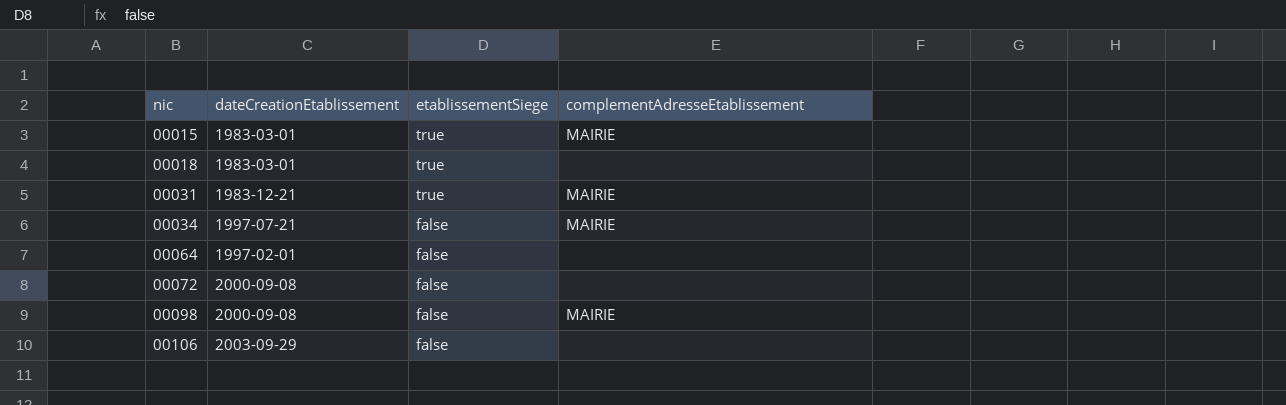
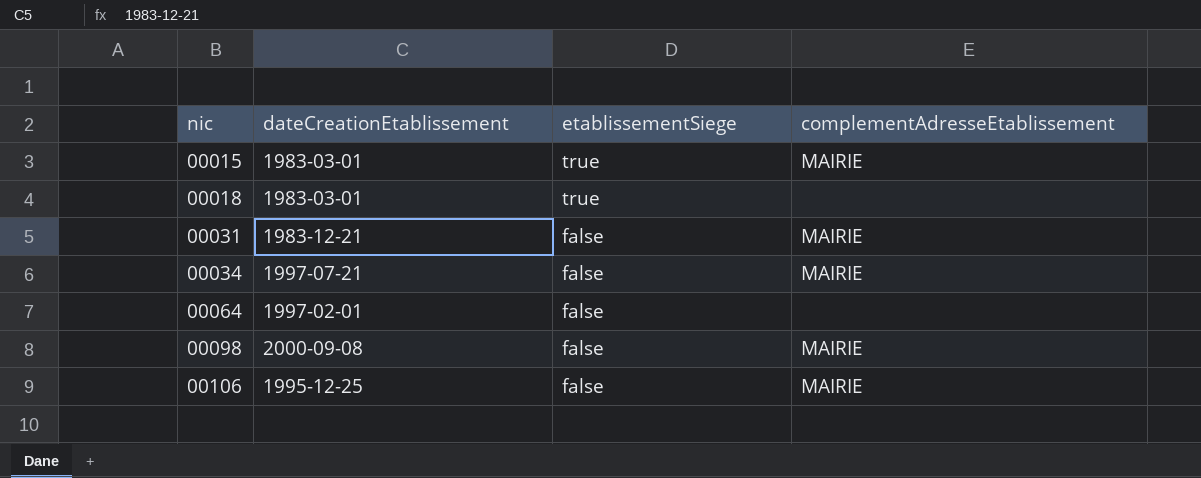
row 00072: 2000-09-08 | false | none -> none
00031 | etablissementSiege: true -> false
00106 | dateCreationEtablissement: 2003-09-29 -> 1995-12-25
00106 | complementAdresseEtablissement: none -> MAIRIE

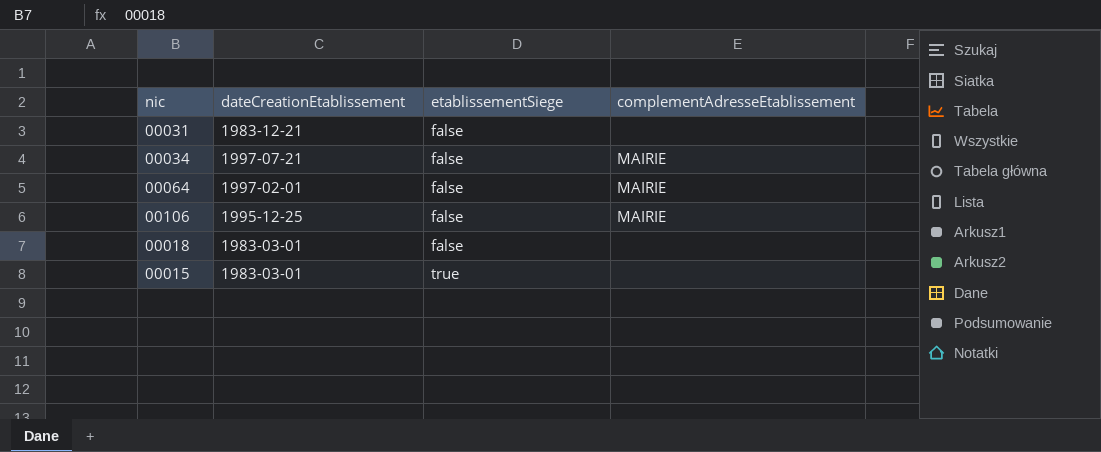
row order: nic ascending -> etablissementSiege ascending
row 00098: 2000-09-08 | false | MAIRIE -> none
00031 | complementAdresseEtablissement: MAIRIE -> none
00064 | complementAdresseEtablissement: none -> MAIRIE
00018 | etablissementSiege: true -> false
00015 | complementAdresseEtablissement: MAIRIE -> none

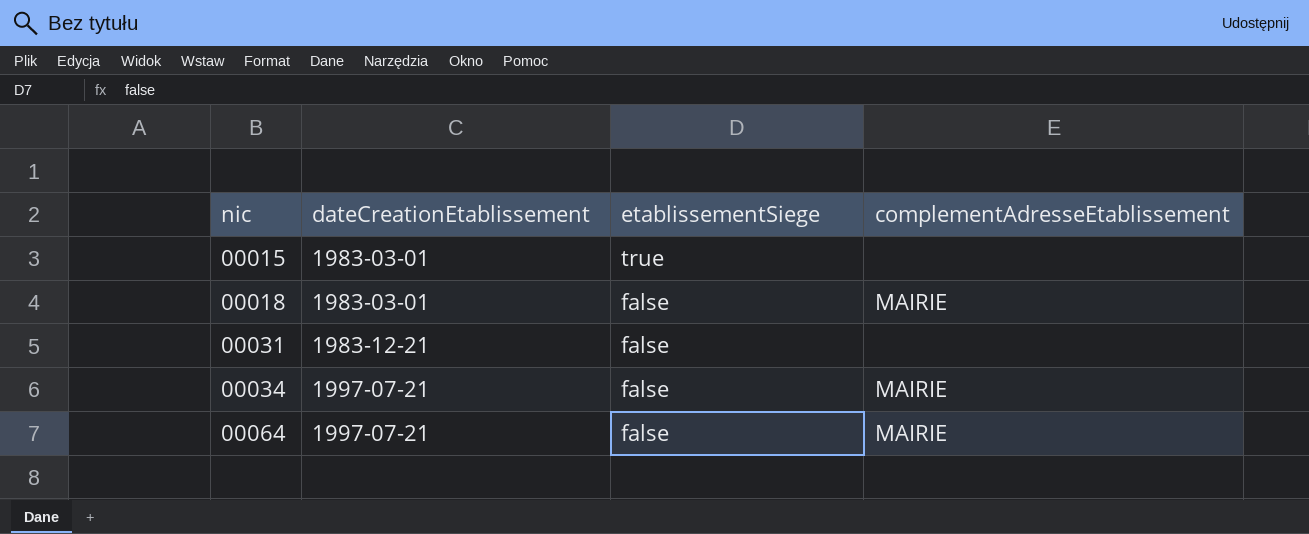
row order: etablissementSiege ascending -> nic ascending
row 00106: 1995-12-25 | false | MAIRIE -> none
00018 | complementAdresseEtablissement: none -> MAIRIE
00064 | dateCreationEtablissement: 1997-02-01 -> 1997-07-21

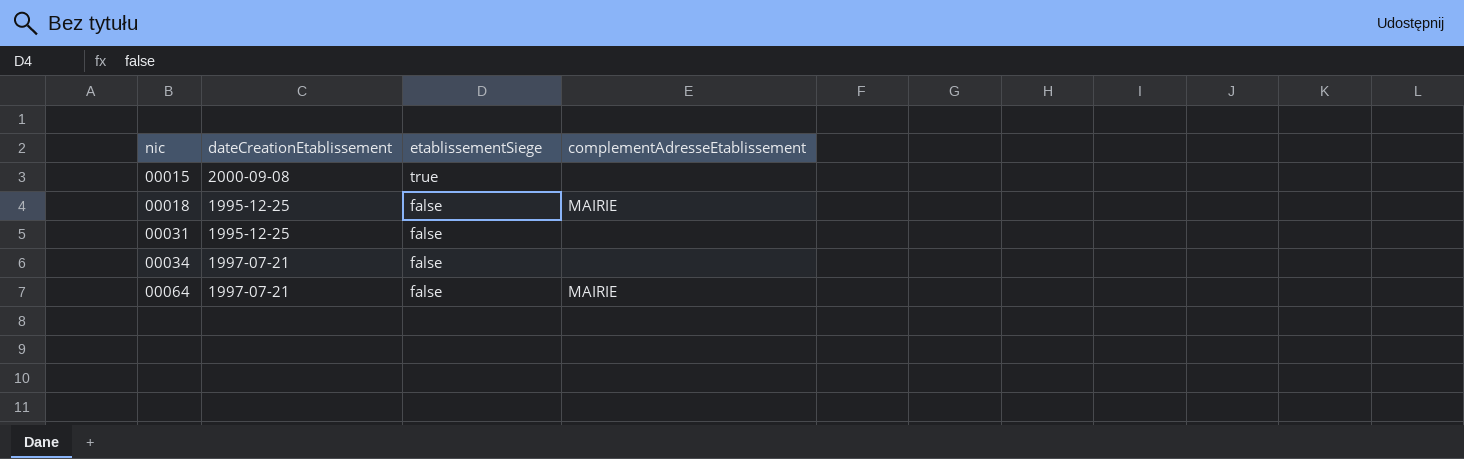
00015 | dateCreationEtablissement: 1983-03-01 -> 2000-09-08
00018 | dateCreationEtablissement: 1983-03-01 -> 1995-12-25
00031 | dateCreationEtablissement: 1983-12-21 -> 1995-12-25
00034 | complementAdresseEtablissement: MAIRIE -> none

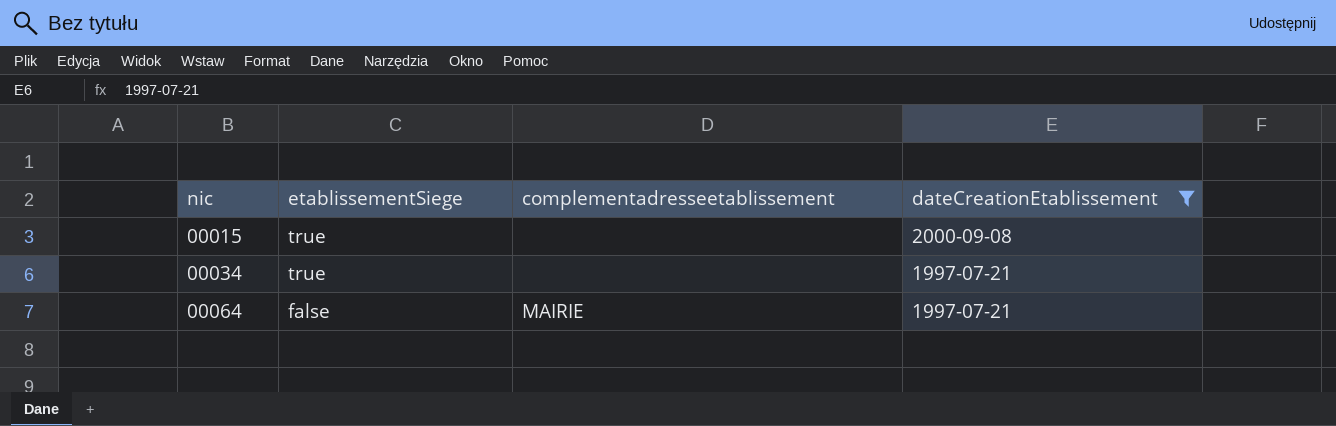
filter: none -> dateCreationEtablissement != 1995-12-25
column name: complementAdresseEtablissement -> complementadresseetablissement
column dateCreationEtablissement | position: 2 -> 4
00034 | etablissementSiege: false -> true

